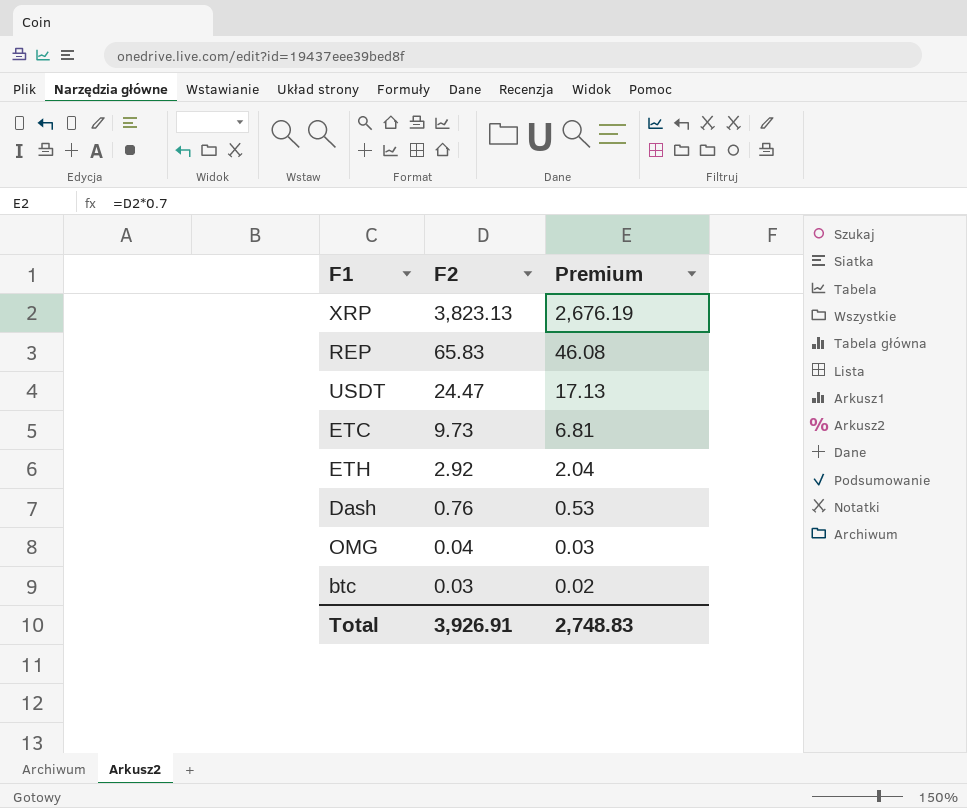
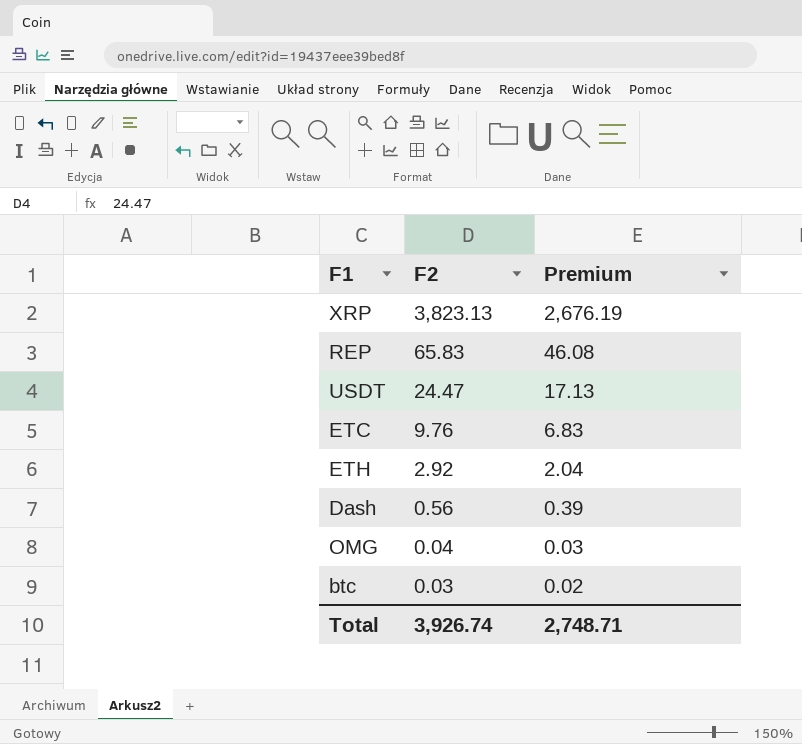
ETC | F2: 9.73 -> 9.76
ETC | Premium: 6.81 -> 6.83
Dash | F2: 0.76 -> 0.56
Dash | Premium: 0.53 -> 0.39
Total | F2: 3,926.91 -> 3,926.74
Total | Premium: 2,748.83 -> 2,748.71

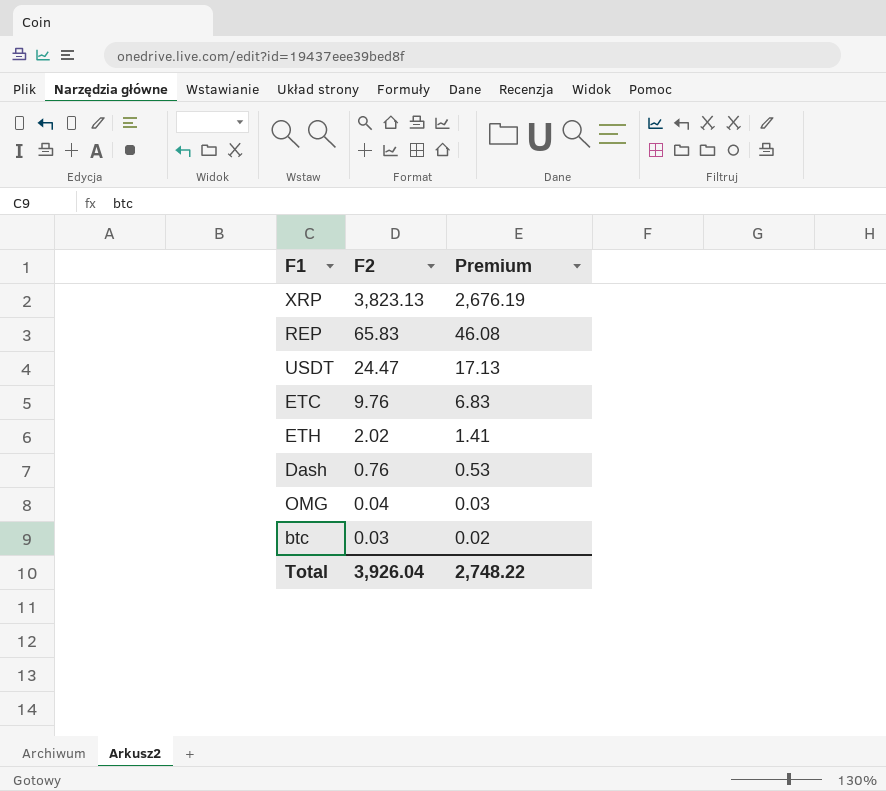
ETH | F2: 2.92 -> 2.02
ETH | Premium: 2.04 -> 1.41
Dash | F2: 0.56 -> 0.76
Dash | Premium: 0.39 -> 0.53
Total | F2: 3,926.74 -> 3,926.04
Total | Premium: 2,748.71 -> 2,748.22

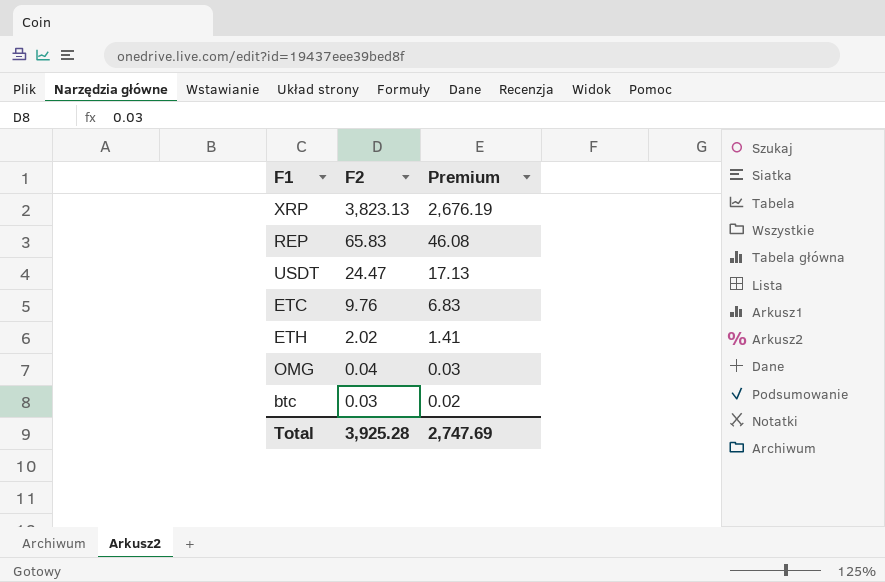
row Dash: 0.76 | 0.53 -> none
Total | F2: 3,926.04 -> 3,925.28
Total | Premium: 2,748.22 -> 2,747.69

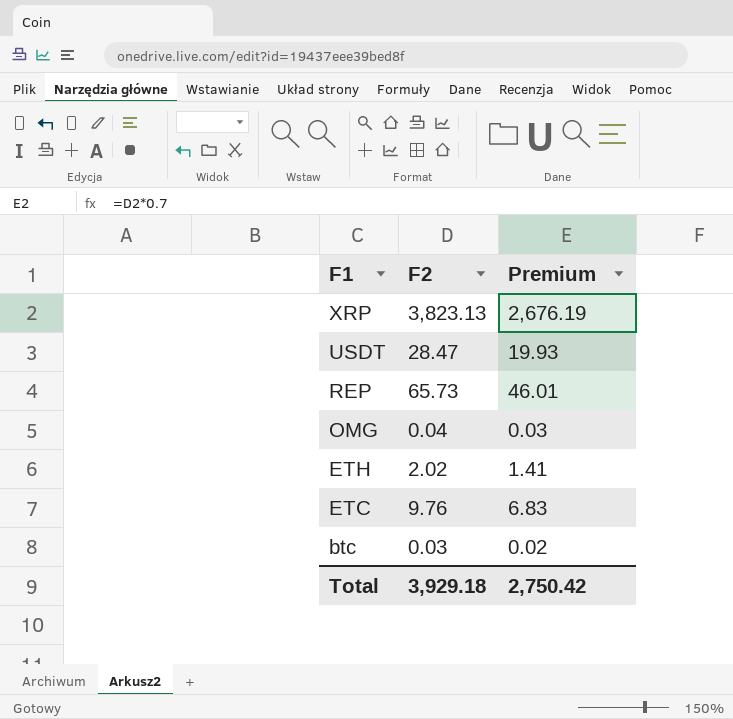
row order: F2 descending -> F1 descending
USDT | F2: 24.47 -> 28.47
USDT | Premium: 17.13 -> 19.93
REP | F2: 65.83 -> 65.73
REP | Premium: 46.08 -> 46.01
Total | F2: 3,925.28 -> 3,929.18
Total | Premium: 2,747.69 -> 2,750.42

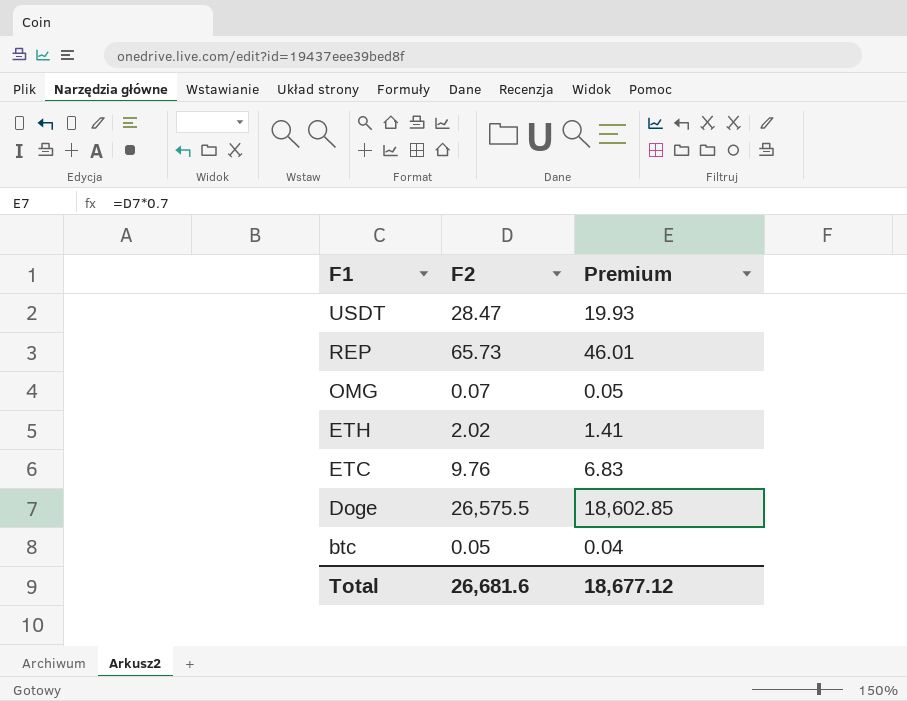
row XRP: 3,823.13 | 2,676.19 -> none
OMG | F2: 0.04 -> 0.07
OMG | Premium: 0.03 -> 0.05
row Doge: none -> 26,575.5 | 18,602.85
btc | F2: 0.03 -> 0.05
btc | Premium: 0.02 -> 0.04
Total | F2: 3,929.18 -> 26,681.6
Total | Premium: 2,750.42 -> 18,677.12

